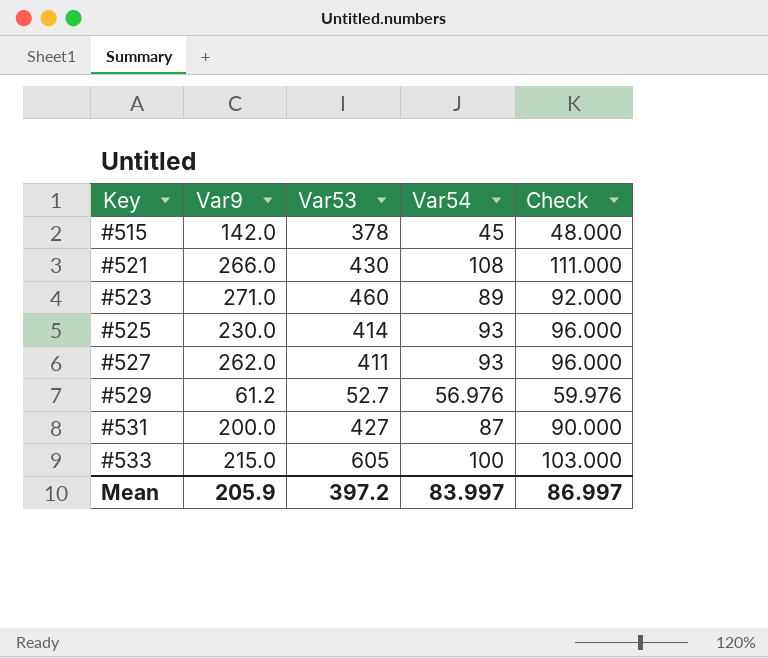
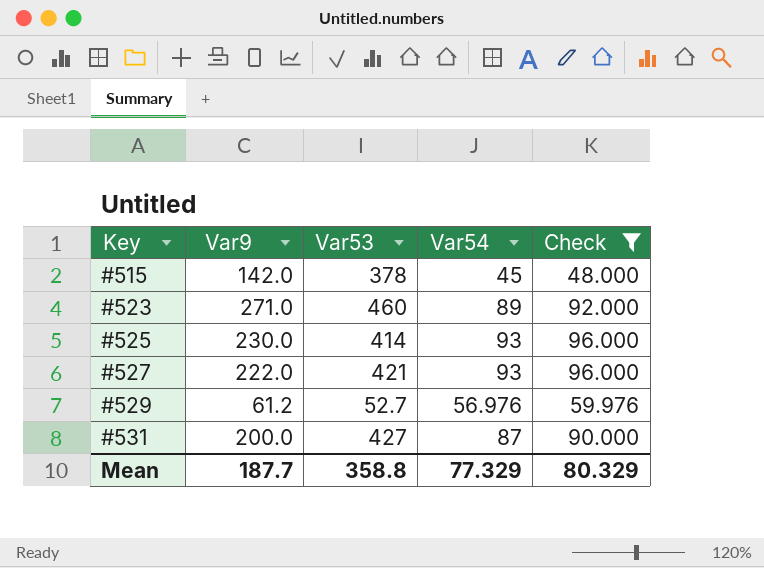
filter: none -> Check <= 96.000
#527 | Var9: 262.0 -> 222.0
#527 | Var53: 411 -> 421
Mean | Var9: 205.9 -> 187.7
Mean | Var53: 397.2 -> 358.8
Mean | Var54: 83.997 -> 77.329
Mean | Check: 86.997 -> 80.329

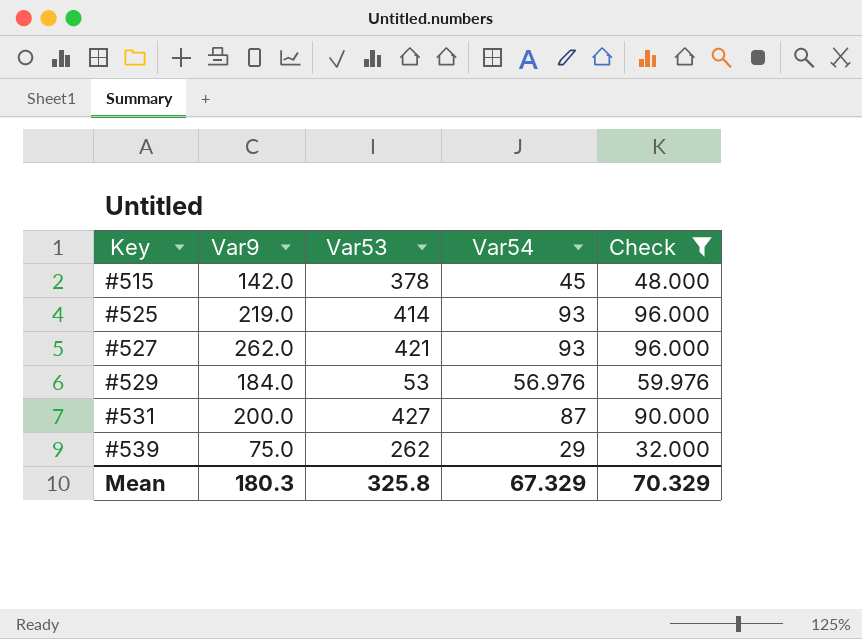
row #523: 271.0 | 460 | 89 | 92.000 -> none
#525 | Var9: 230.0 -> 219.0
#527 | Var9: 222.0 -> 262.0
#529 | Var9: 61.2 -> 184.0
#529 | Var53: 52.7 -> 53
row #539: none -> 75.0 | 262 | 29 | 32.000
Mean | Var9: 187.7 -> 180.3
Mean | Var53: 358.8 -> 325.8
Mean | Var54: 77.329 -> 67.329
Mean | Check: 80.329 -> 70.329

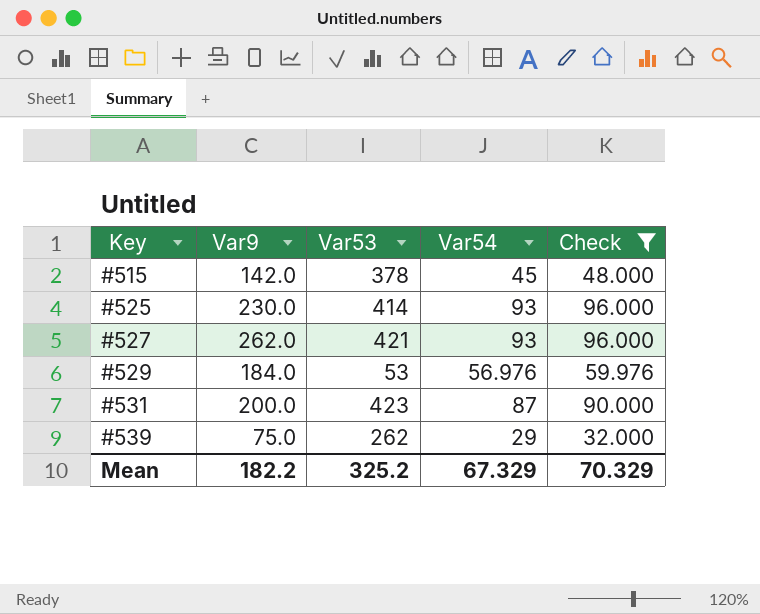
#525 | Var9: 219.0 -> 230.0
#531 | Var53: 427 -> 423
Mean | Var9: 180.3 -> 182.2
Mean | Var53: 325.8 -> 325.2

